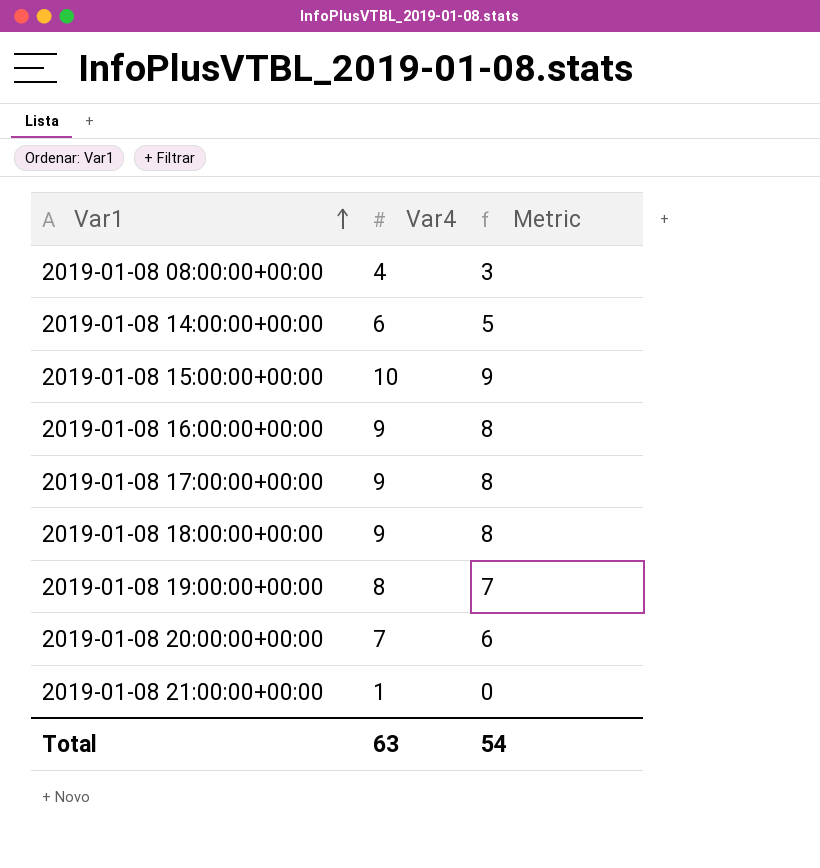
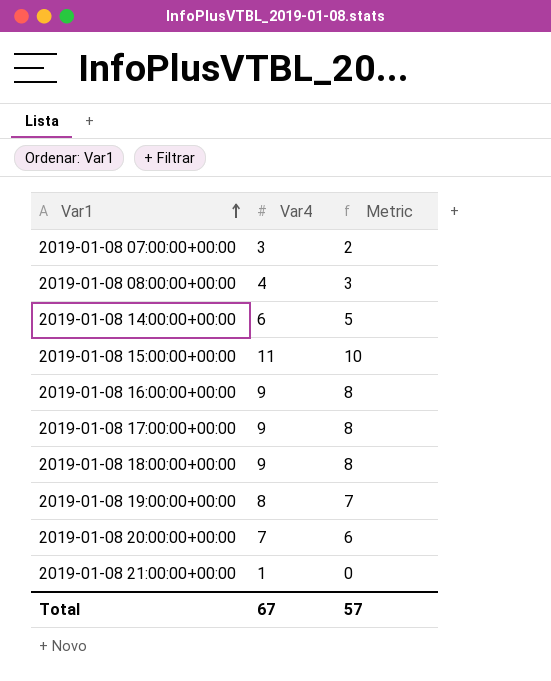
row 2019-01-08 07:00:00+00:00: none -> 3 | 2
2019-01-08 15:00:00+00:00 | Var4: 10 -> 11
2019-01-08 15:00:00+00:00 | Metric: 9 -> 10
Total | Var4: 63 -> 67
Total | Metric: 54 -> 57

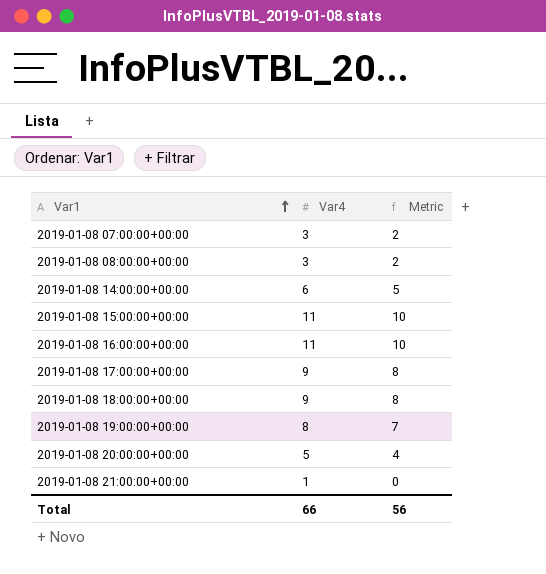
2019-01-08 08:00:00+00:00 | Var4: 4 -> 3
2019-01-08 08:00:00+00:00 | Metric: 3 -> 2
2019-01-08 16:00:00+00:00 | Var4: 9 -> 11
2019-01-08 16:00:00+00:00 | Metric: 8 -> 10
2019-01-08 20:00:00+00:00 | Var4: 7 -> 5
2019-01-08 20:00:00+00:00 | Metric: 6 -> 4
Total | Var4: 67 -> 66
Total | Metric: 57 -> 56

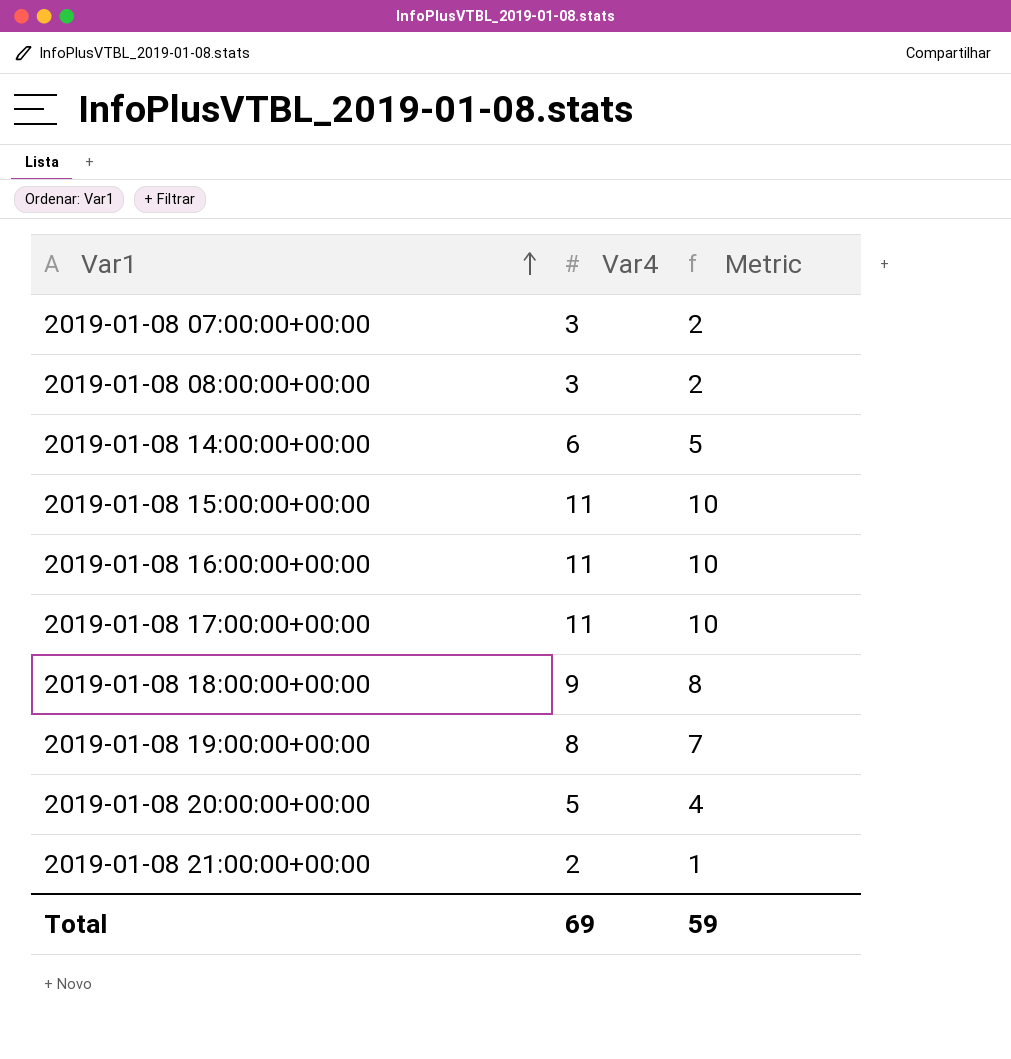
2019-01-08 17:00:00+00:00 | Var4: 9 -> 11
2019-01-08 17:00:00+00:00 | Metric: 8 -> 10
2019-01-08 21:00:00+00:00 | Var4: 1 -> 2
2019-01-08 21:00:00+00:00 | Metric: 0 -> 1
Total | Var4: 66 -> 69
Total | Metric: 56 -> 59

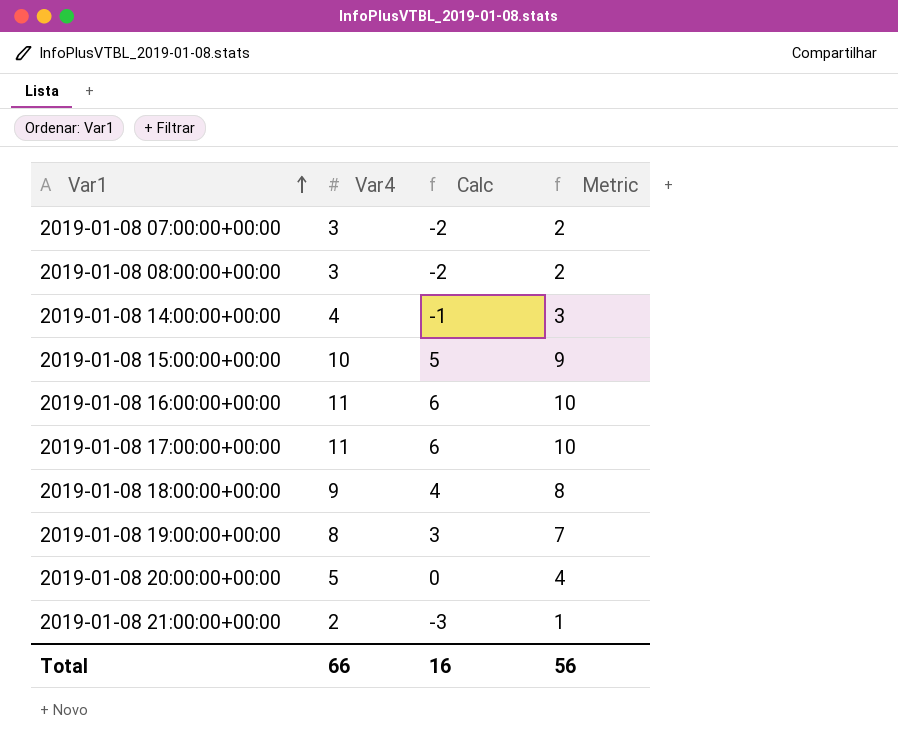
column Calc | formula: none -> [Var4] - 5
2019-01-08 14:00:00+00:00 | Var4: 6 -> 4
2019-01-08 14:00:00+00:00 | Metric: 5 -> 3
2019-01-08 15:00:00+00:00 | Var4: 11 -> 10
2019-01-08 15:00:00+00:00 | Metric: 10 -> 9
Total | Var4: 69 -> 66
Total | Metric: 59 -> 56

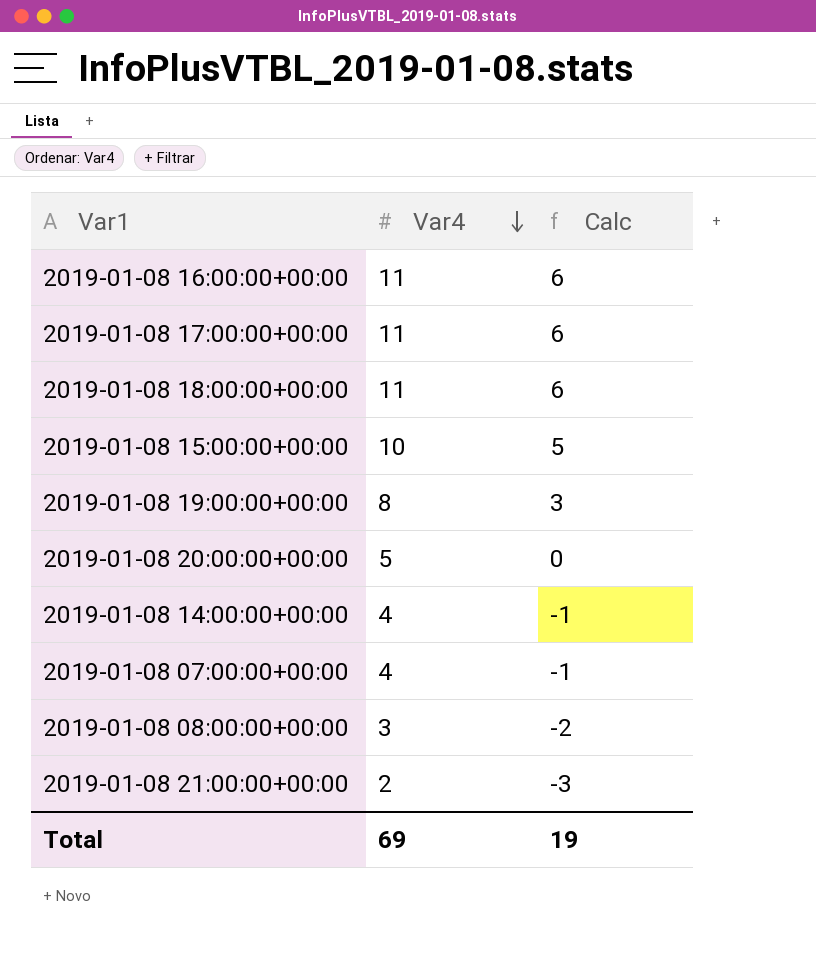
row order: Var1 ascending -> Var4 descending
column Metric | formula: [Var4] - 1 -> none
2019-01-08 18:00:00+00:00 | Var4: 9 -> 11
2019-01-08 18:00:00+00:00 | Calc: 4 -> 6
2019-01-08 07:00:00+00:00 | Var4: 3 -> 4
2019-01-08 07:00:00+00:00 | Calc: -2 -> -1
Total | Var4: 66 -> 69
Total | Calc: 16 -> 19

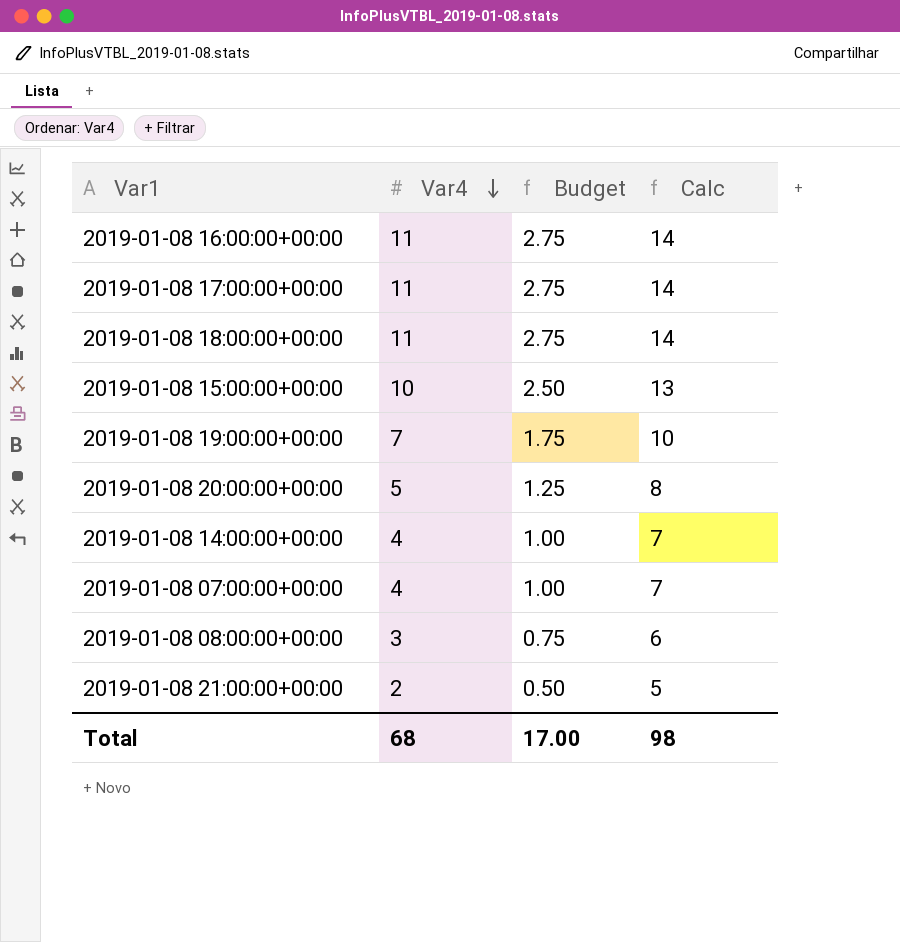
column Budget | formula: none -> [Var4] * 0.25
column Calc | formula: [Var4] - 5 -> [Var4] + 3
2019-01-08 19:00:00+00:00 | Var4: 8 -> 7
Total | Var4: 69 -> 68
Total | Calc: 19 -> 98

